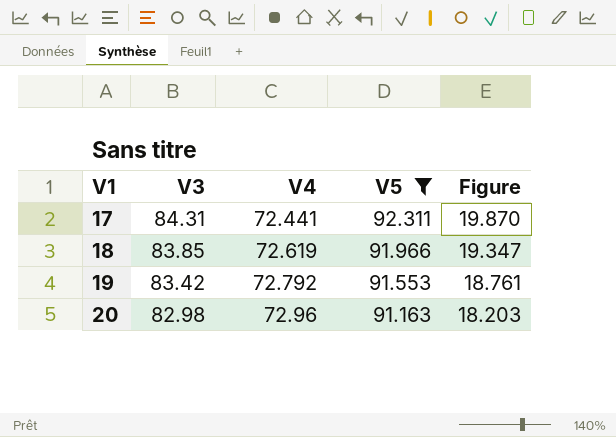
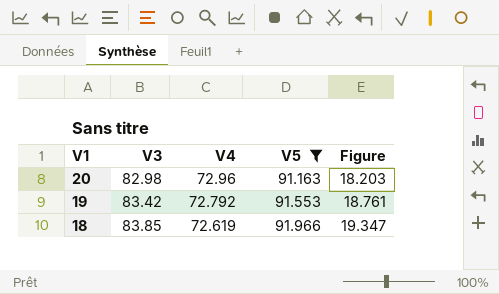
row order: V1 ascending -> V1 descending
row 17: 84.31 | 72.441 | 92.311 | 19.870 -> none

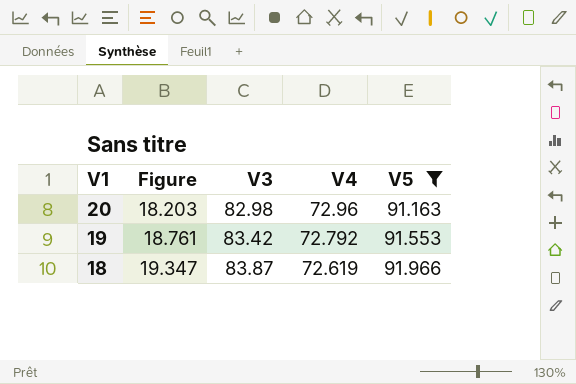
column Figure | position: 5 -> 2
18 | V3: 83.85 -> 83.87

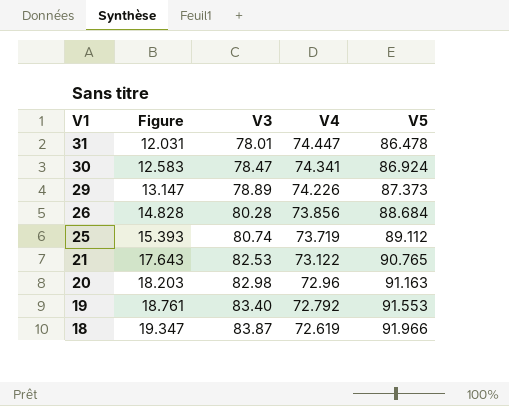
filter: V5 >= 91.163 -> none
19 | V3: 83.42 -> 83.40

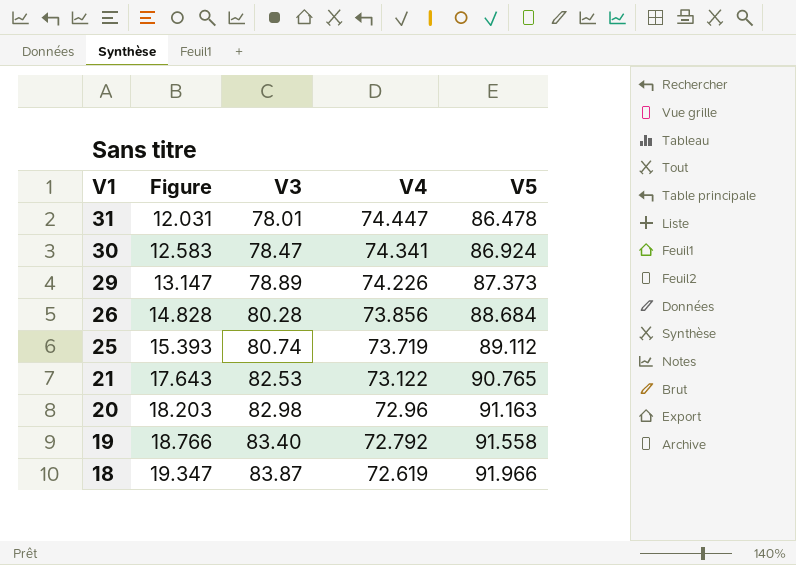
19 | Figure: 18.761 -> 18.766
19 | V5: 91.553 -> 91.558

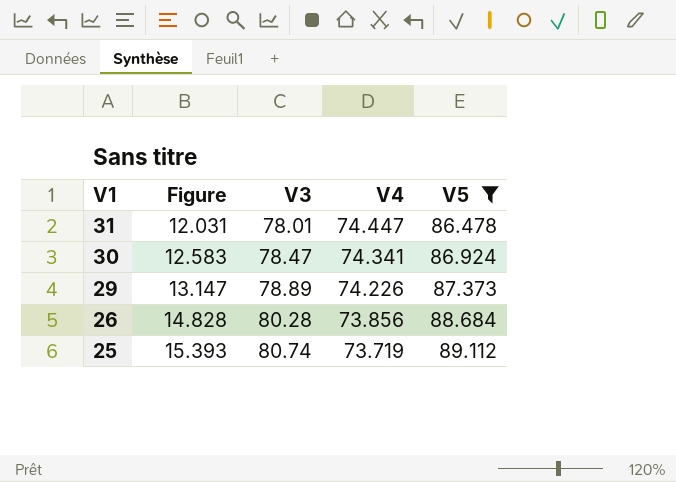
filter: none -> V5 <= 89.112

